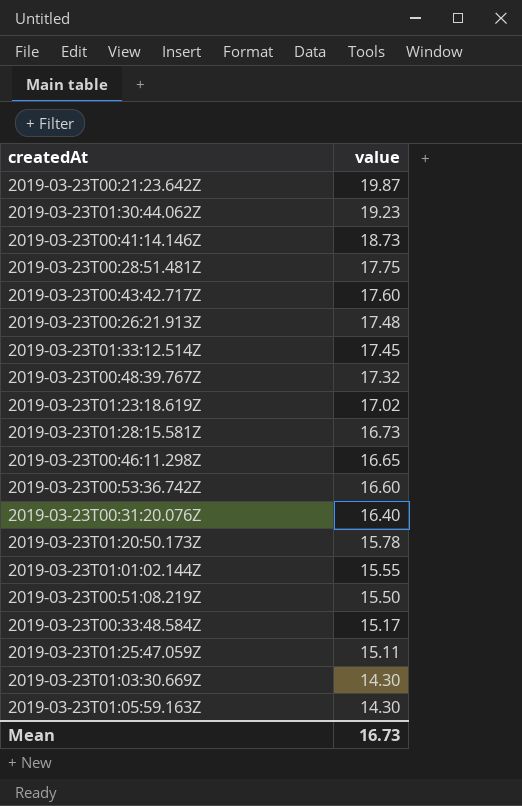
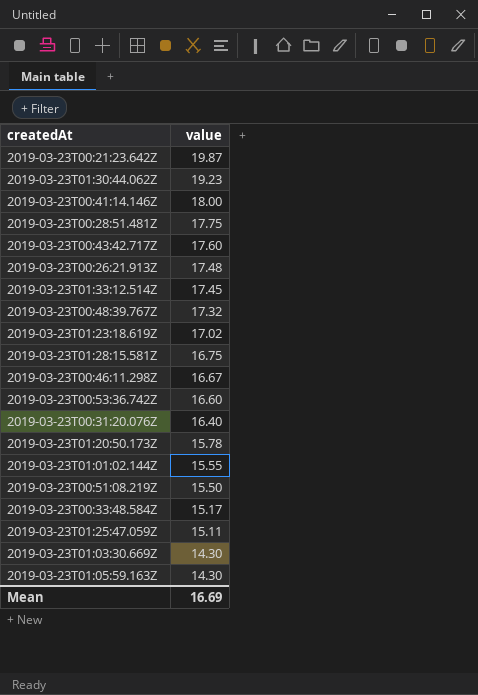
2019-03-23T00:41:14.146Z | value: 18.73 -> 18.00
2019-03-23T01:28:15.581Z | value: 16.73 -> 16.75
2019-03-23T00:46:11.298Z | value: 16.65 -> 16.67
Mean | value: 16.73 -> 16.69

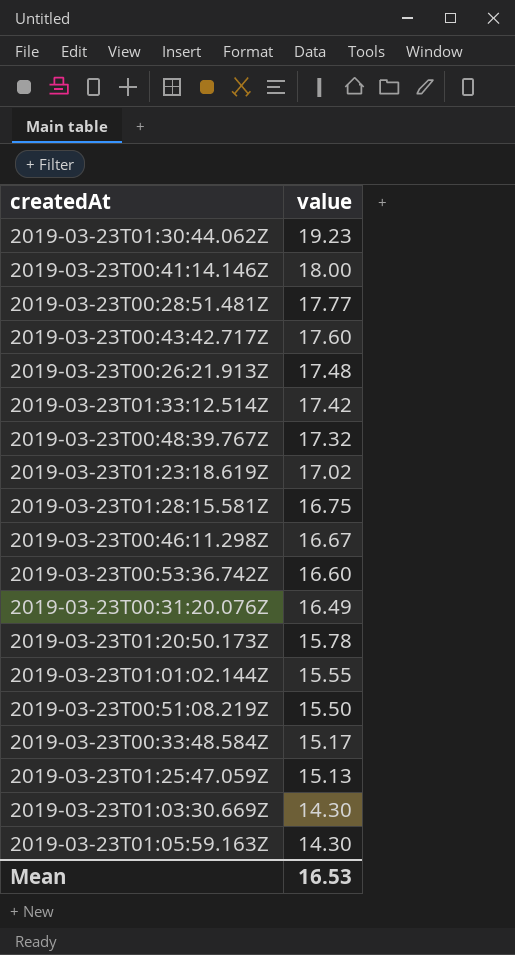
row 2019-03-23T00:21:23.642Z: 19.87 -> none
2019-03-23T00:28:51.481Z | value: 17.75 -> 17.77
2019-03-23T01:33:12.514Z | value: 17.45 -> 17.42
2019-03-23T00:31:20.076Z | value: 16.40 -> 16.49
2019-03-23T01:25:47.059Z | value: 15.11 -> 15.13
Mean | value: 16.69 -> 16.53

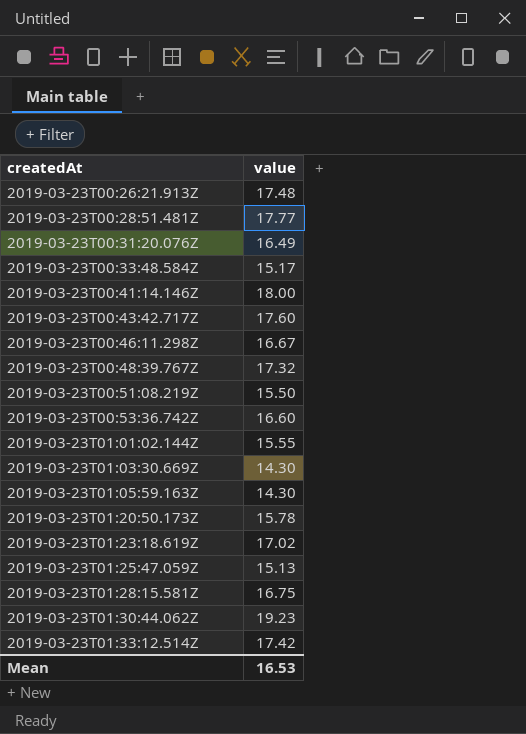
row order: value descending -> createdAt ascending

